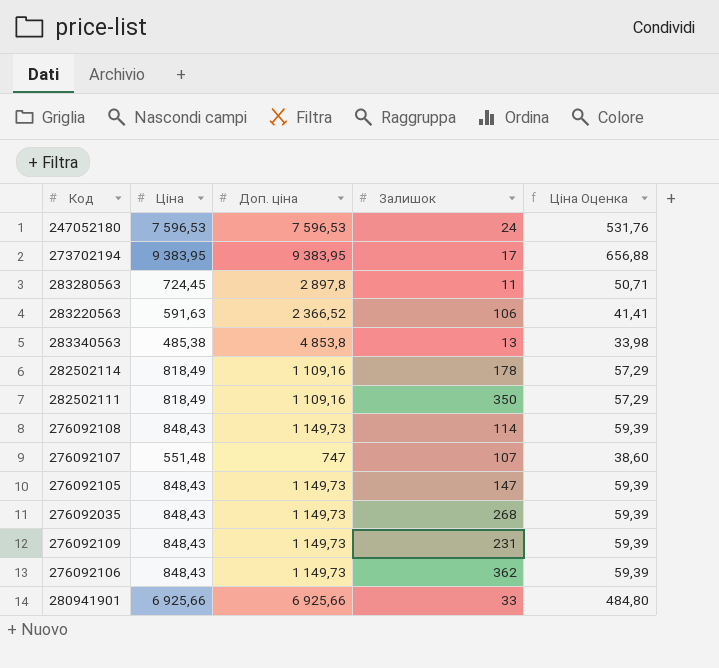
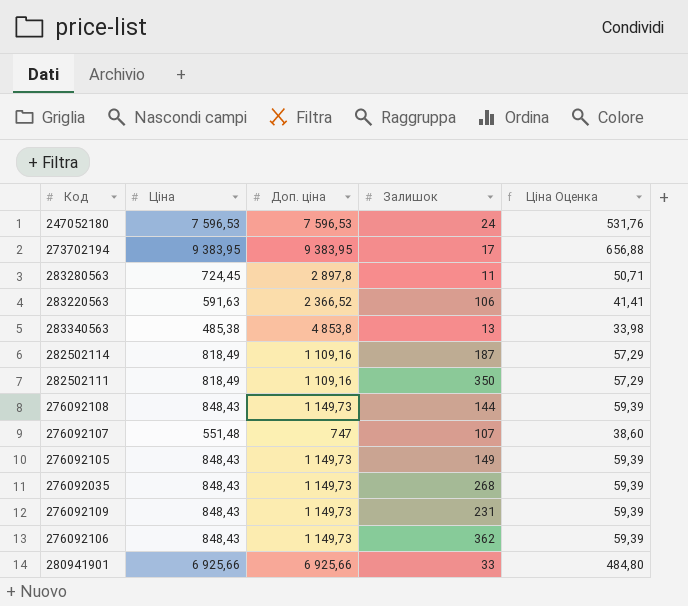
282502114 | Залишок: 178 -> 187
276092108 | Залишок: 114 -> 144
276092105 | Залишок: 147 -> 149

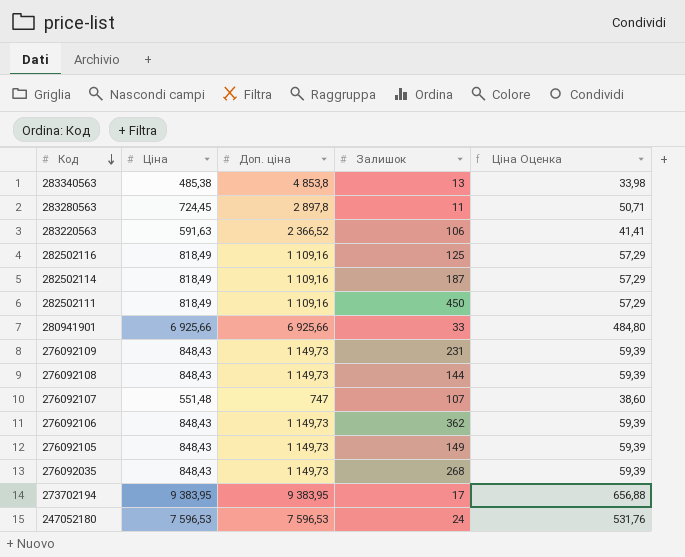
row order: none -> Код descending
row 282502116: none -> 818,49 | 1 109,16 | 125 | 57,29
282502111 | Залишок: 350 -> 450

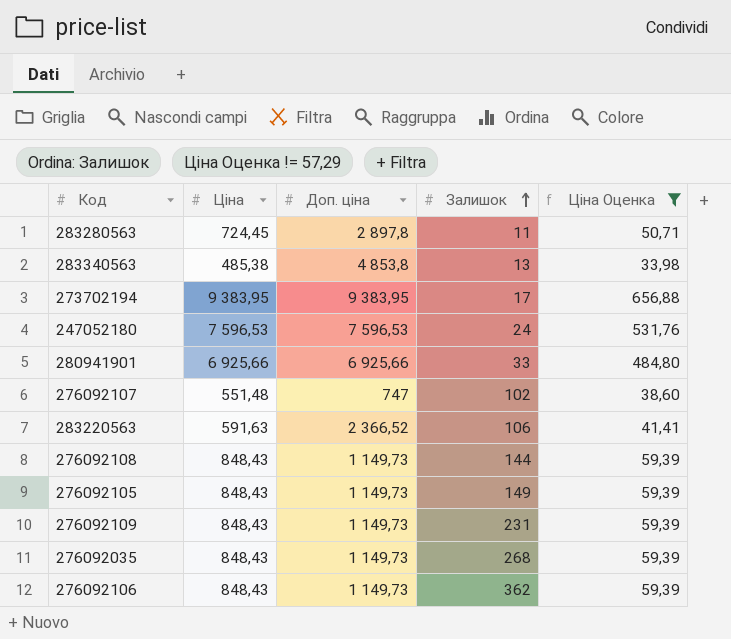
filter: none -> Ціна Оценка != 57,29
row order: Код descending -> Залишок ascending
276092107 | Залишок: 107 -> 102

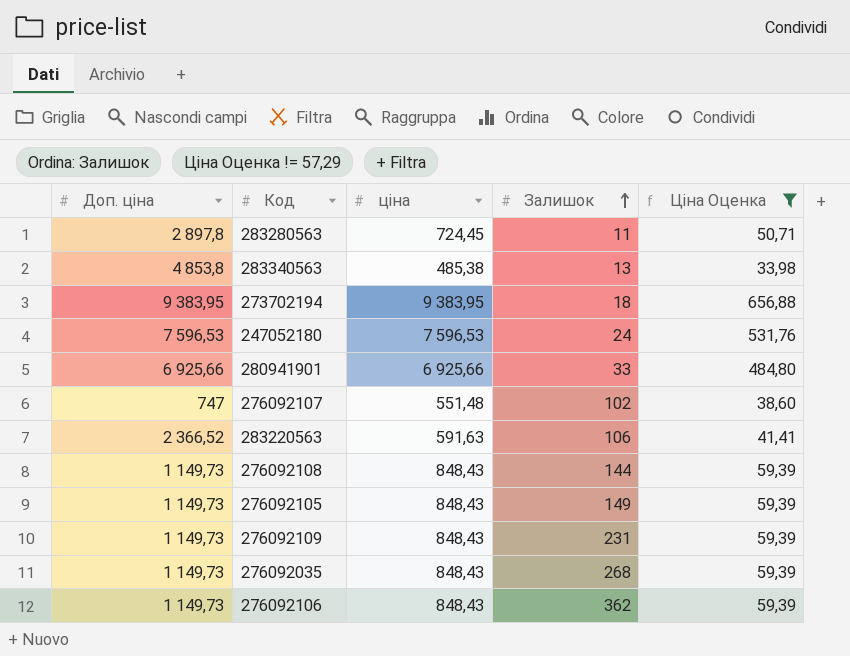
column Доп. ціна | position: 3 -> 1
column name: Ціна -> ціна
273702194 | Залишок: 17 -> 18

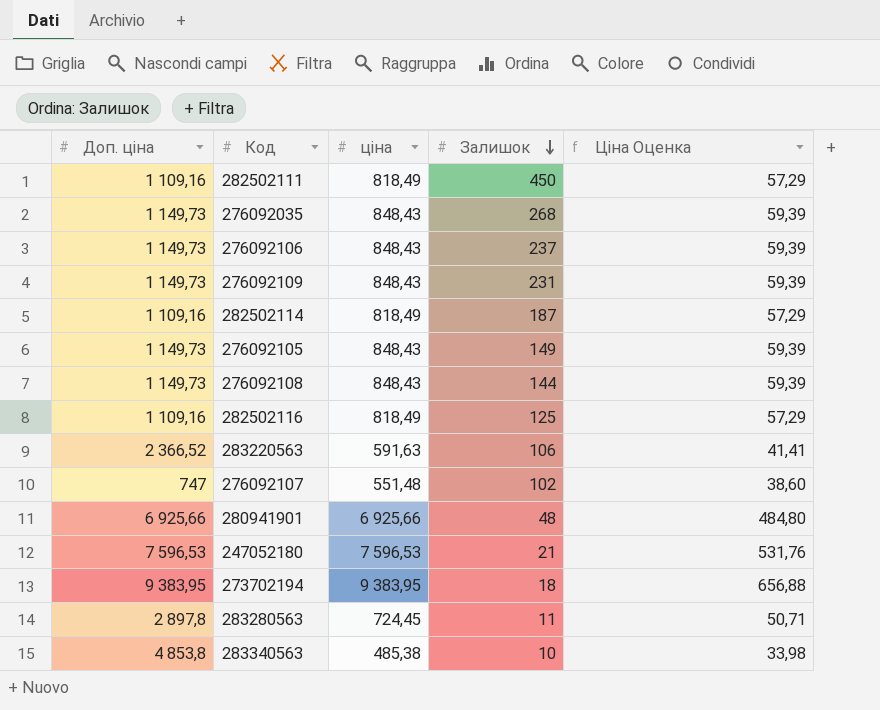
filter: Ціна Оценка != 57,29 -> none
row order: Залишок ascending -> Залишок descending
276092106 | Залишок: 362 -> 237
280941901 | Залишок: 33 -> 48
247052180 | Залишок: 24 -> 21
283340563 | Залишок: 13 -> 10

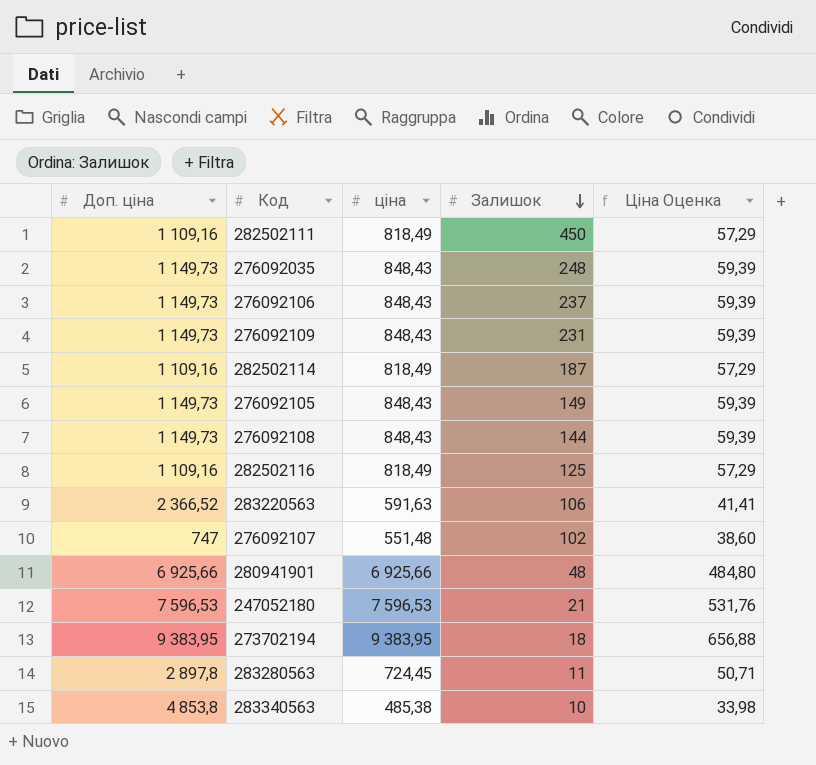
276092035 | Залишок: 268 -> 248

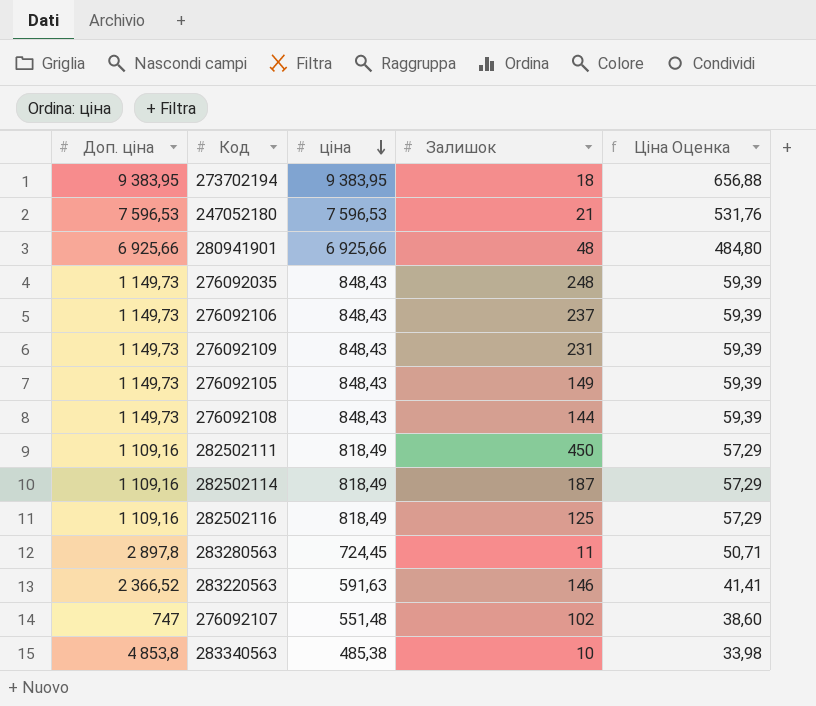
row order: Залишок descending -> ціна descending
283220563 | Залишок: 106 -> 146

